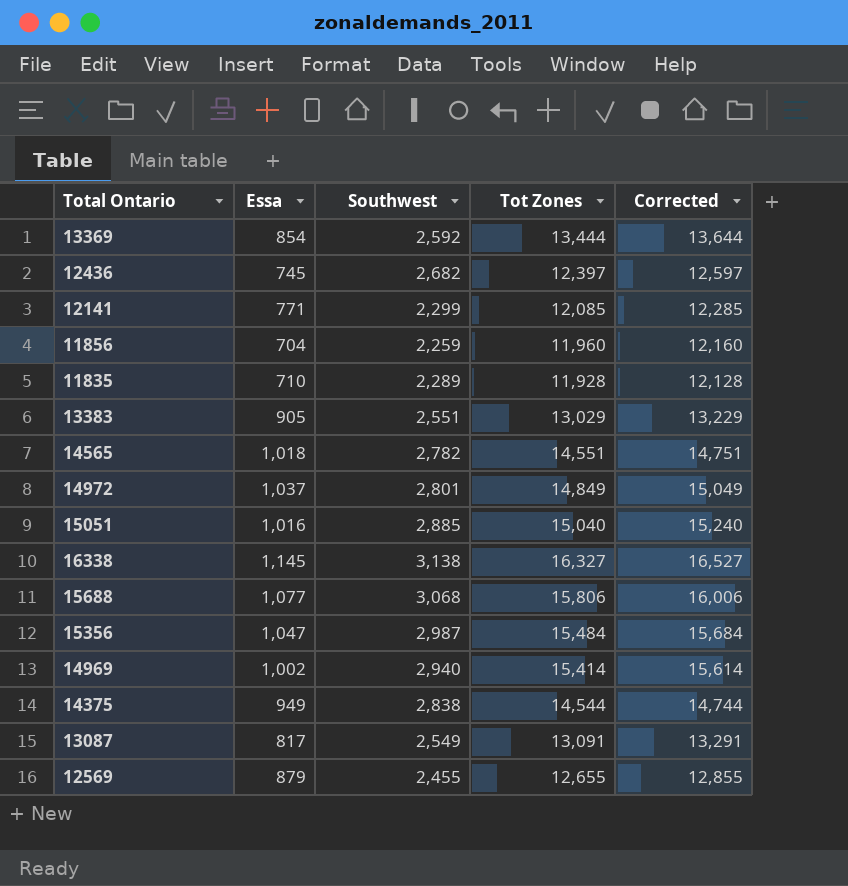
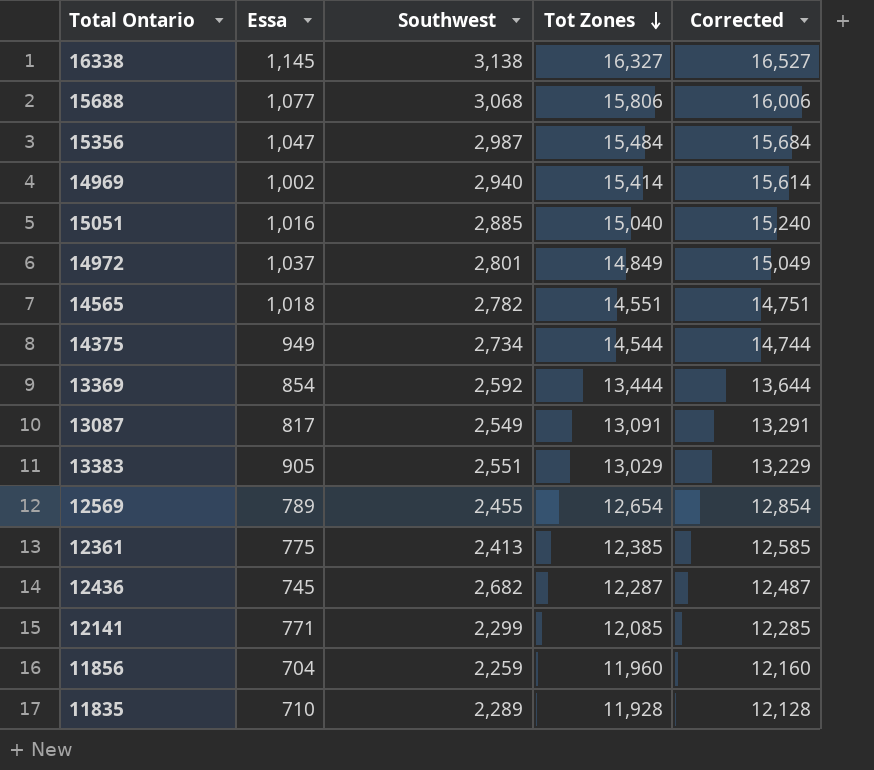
row order: none -> Tot Zones descending
14375 | Southwest: 2,838 -> 2,734
12569 | Essa: 879 -> 789
12569 | Tot Zones: 12,655 -> 12,654
12569 | Corrected: 12,855 -> 12,854
row 12361: none -> 775 | 2,413 | 12,385 | 12,585
12436 | Tot Zones: 12,397 -> 12,287
12436 | Corrected: 12,597 -> 12,487

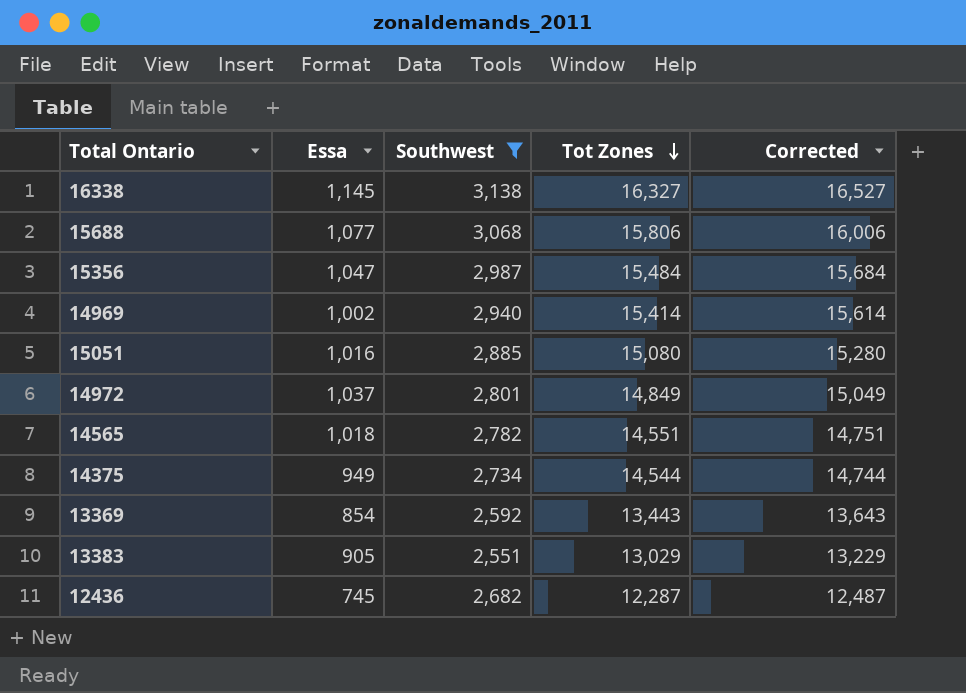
filter: none -> Southwest >= 2,551
15051 | Tot Zones: 15,040 -> 15,080
15051 | Corrected: 15,240 -> 15,280
13369 | Tot Zones: 13,444 -> 13,443
13369 | Corrected: 13,644 -> 13,643

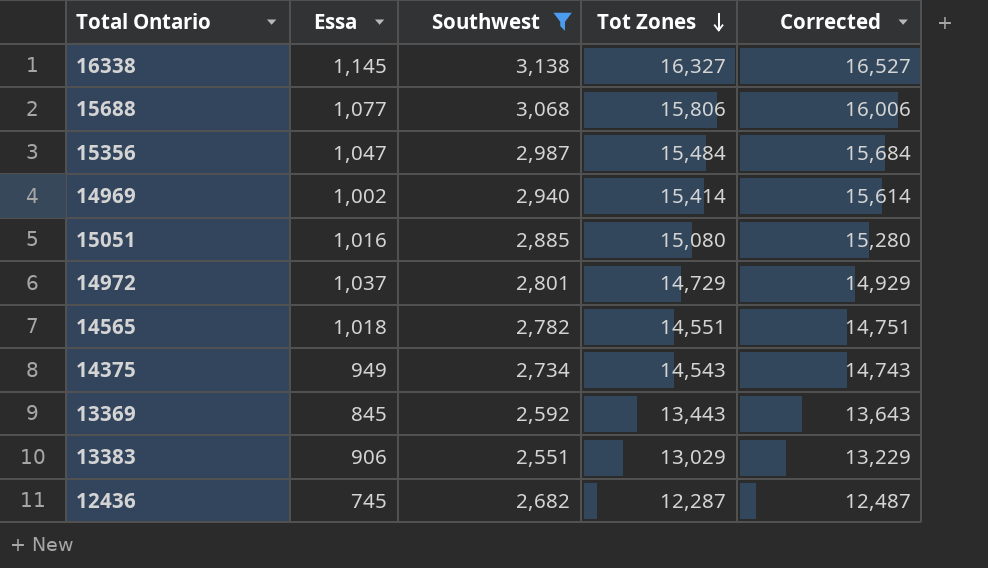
14972 | Tot Zones: 14,849 -> 14,729
14972 | Corrected: 15,049 -> 14,929
14375 | Tot Zones: 14,544 -> 14,543
14375 | Corrected: 14,744 -> 14,743
13369 | Essa: 854 -> 845
13383 | Essa: 905 -> 906

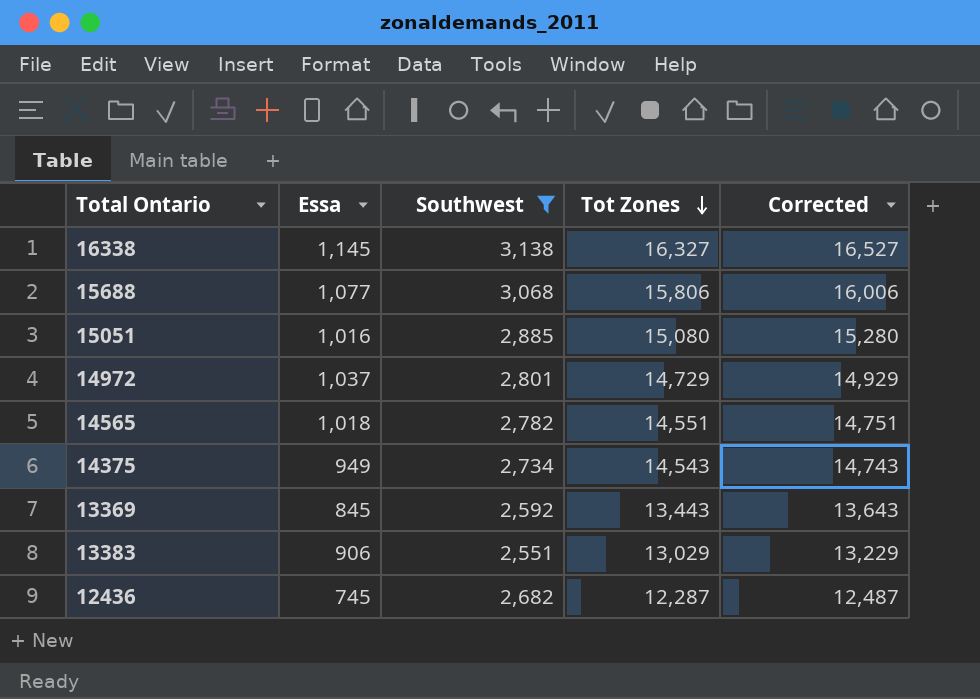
row 15356: 1,047 | 2,987 | 15,484 | 15,684 -> none
row 14969: 1,002 | 2,940 | 15,414 | 15,614 -> none

